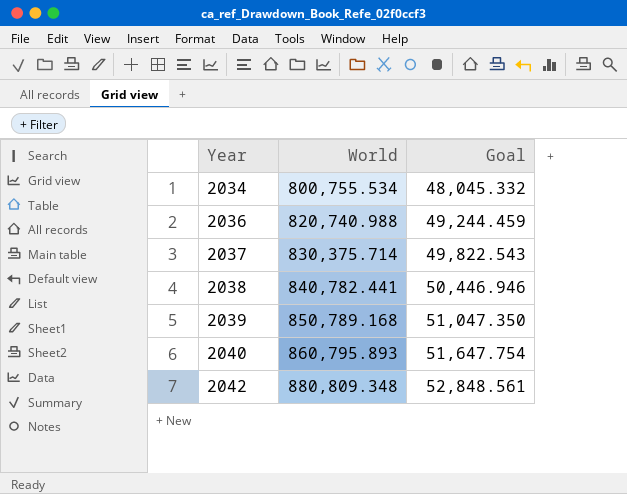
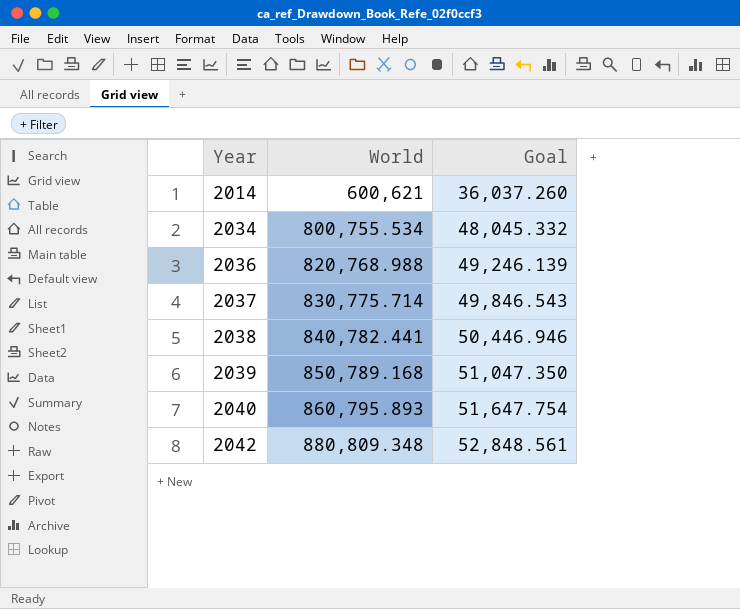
row 2014: none -> 600,621 | 36,037.260
2036 | World: 820,740.988 -> 820,768.988
2036 | Goal: 49,244.459 -> 49,246.139
2037 | World: 830,375.714 -> 830,775.714
2037 | Goal: 49,822.543 -> 49,846.543

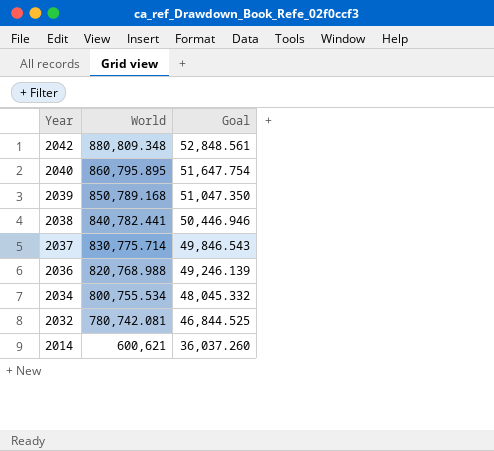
row order: Year ascending -> Year descending
2040 | World: 860,795.893 -> 860,795.895
row 2032: none -> 780,742.081 | 46,844.525

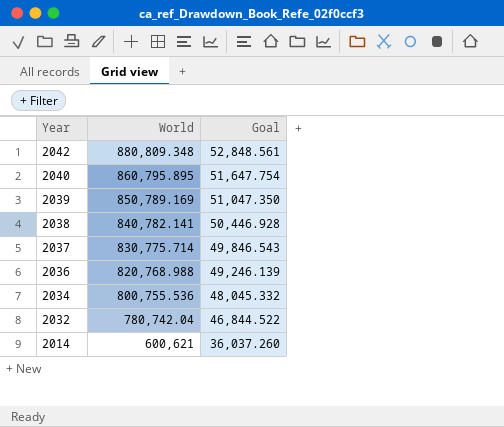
2039 | World: 850,789.168 -> 850,789.169
2038 | World: 840,782.441 -> 840,782.141
2038 | Goal: 50,446.946 -> 50,446.928
2034 | World: 800,755.534 -> 800,755.536
2032 | World: 780,742.081 -> 780,742.04
2032 | Goal: 46,844.525 -> 46,844.522

